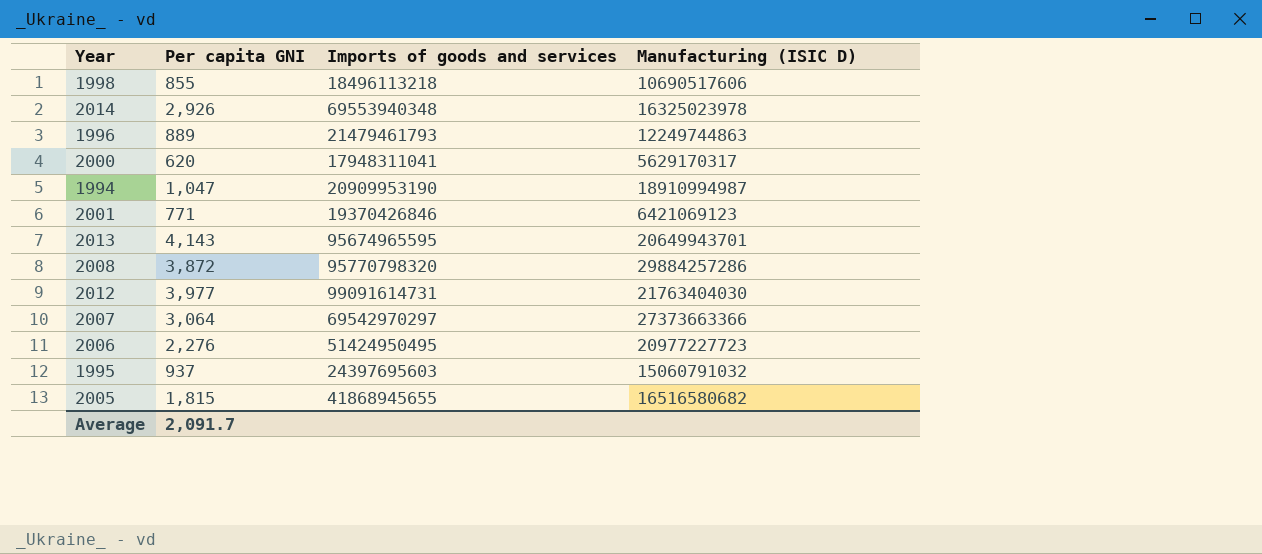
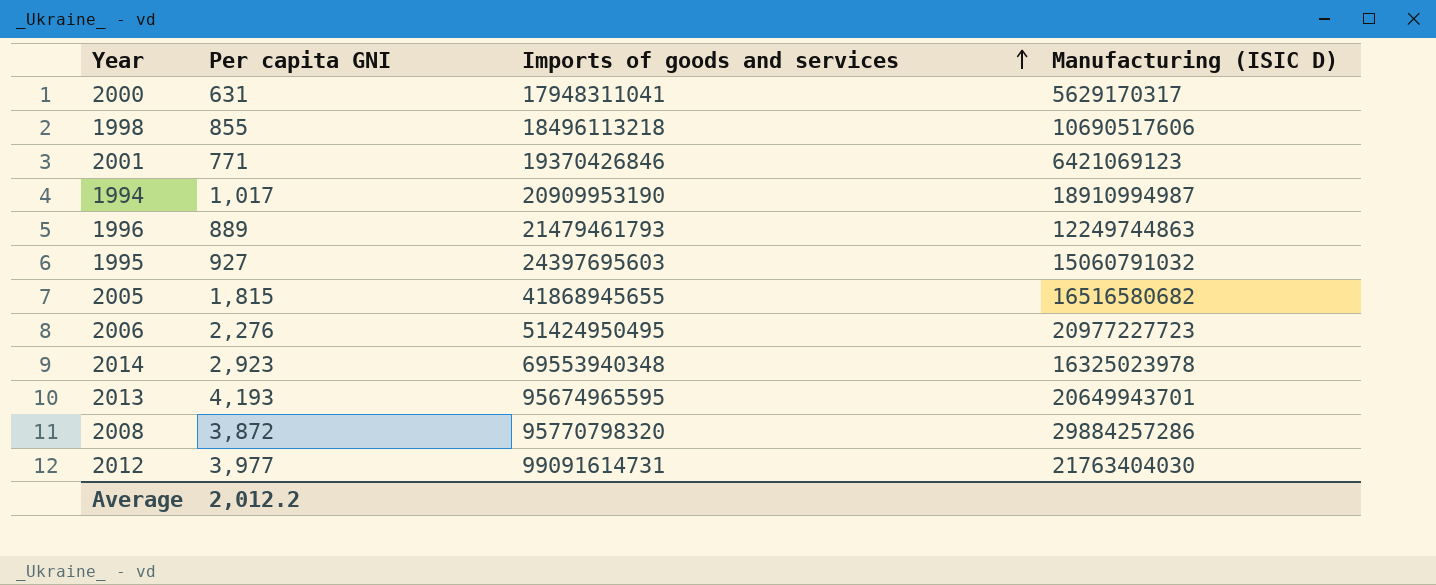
row order: none -> Imports of goods and services ascending
row 2007: 3,064 | 69542970297 | 27373663366 -> none
2000 | Per capita GNI: 620 -> 631
1994 | Per capita GNI: 1,047 -> 1,017
1995 | Per capita GNI: 937 -> 927
2014 | Per capita GNI: 2,926 -> 2,923
2013 | Per capita GNI: 4,143 -> 4,193
Average | Per capita GNI: 2,091.7 -> 2,012.2

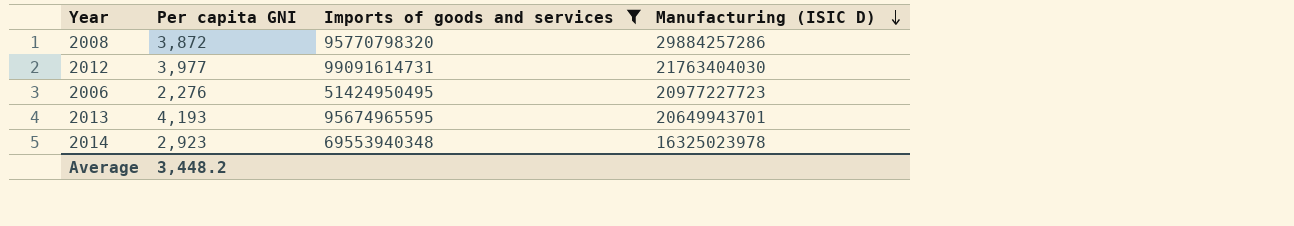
filter: none -> Imports of goods and services >= 51424950495
row order: Imports of goods and services ascending -> Manufacturing (ISIC D) descending
Average | Per capita GNI: 2,012.2 -> 3,448.2

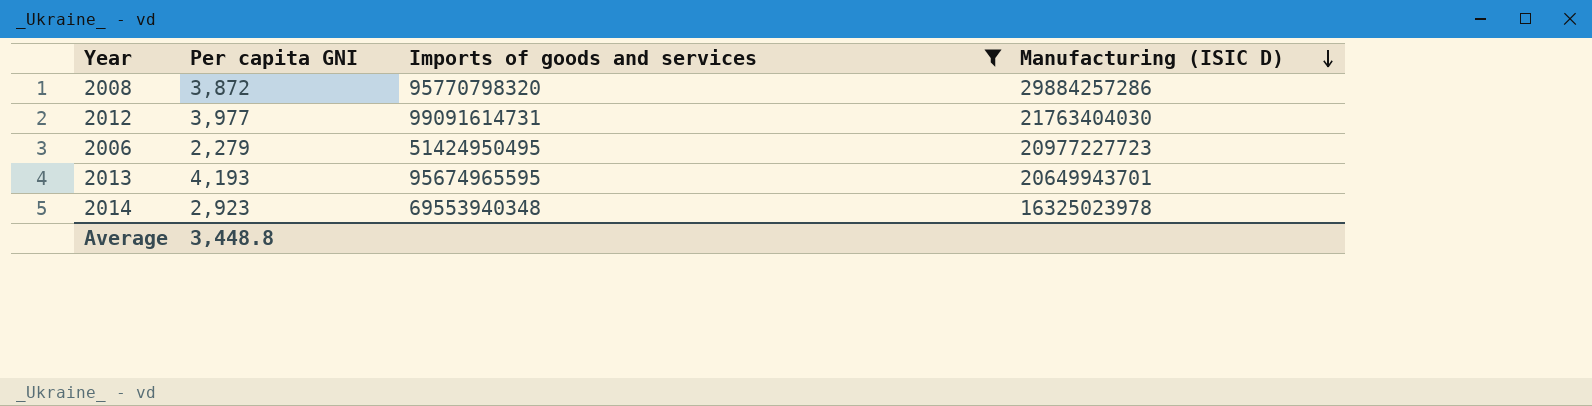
2006 | Per capita GNI: 2,276 -> 2,279
Average | Per capita GNI: 3,448.2 -> 3,448.8

